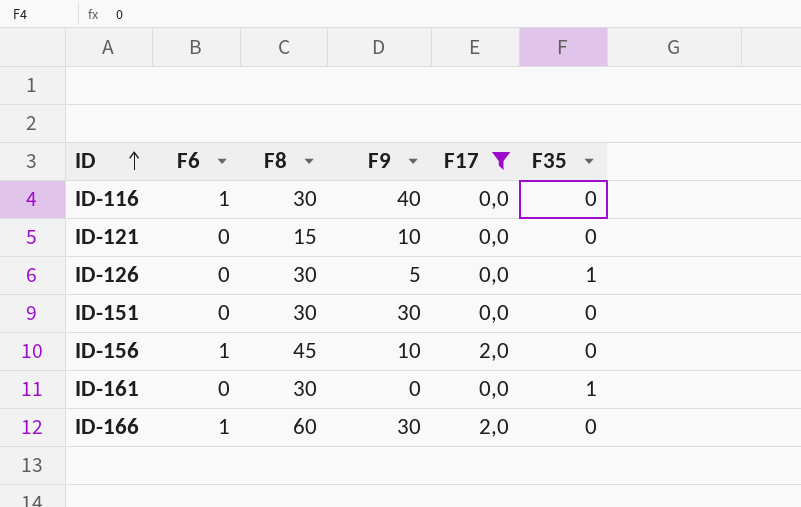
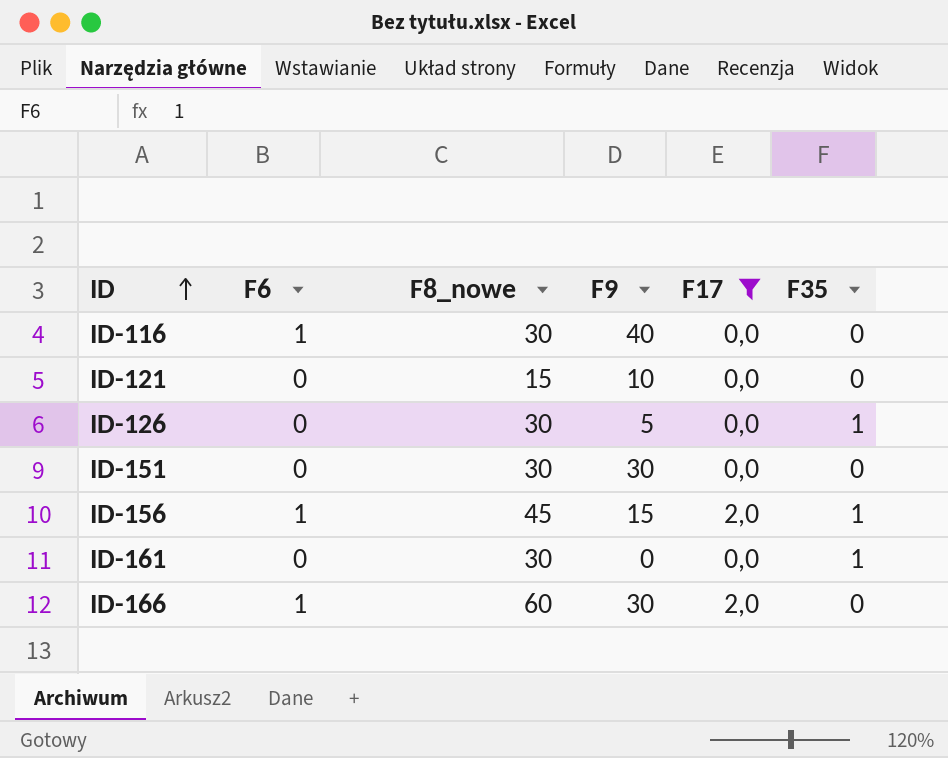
column name: F8 -> F8_nowe
ID-156 | F9: 10 -> 15
ID-156 | F35: 0 -> 1

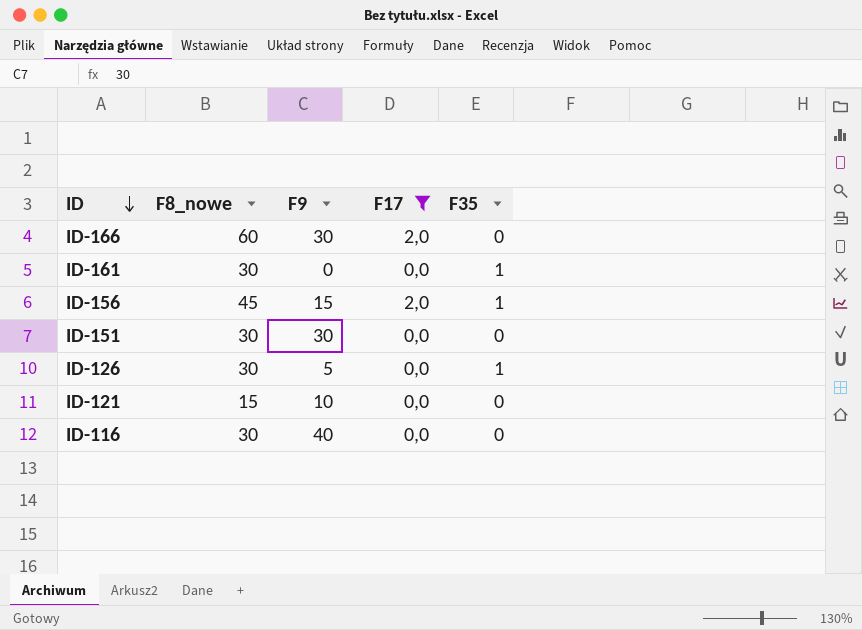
row order: ID ascending -> ID descending
column F6 | position: 2 -> none

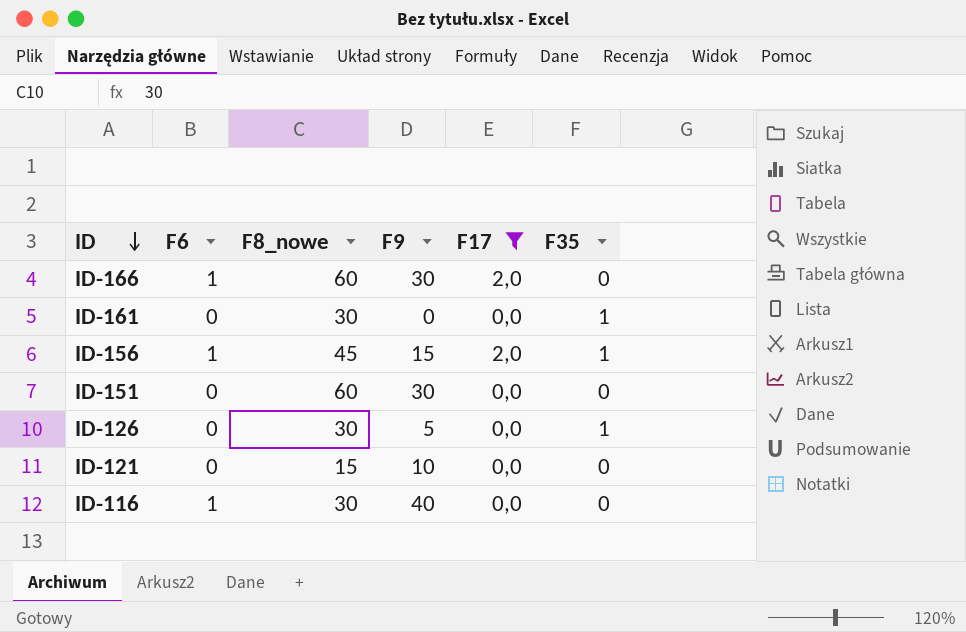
column F6 | position: none -> 2
ID-151 | F8_nowe: 30 -> 60

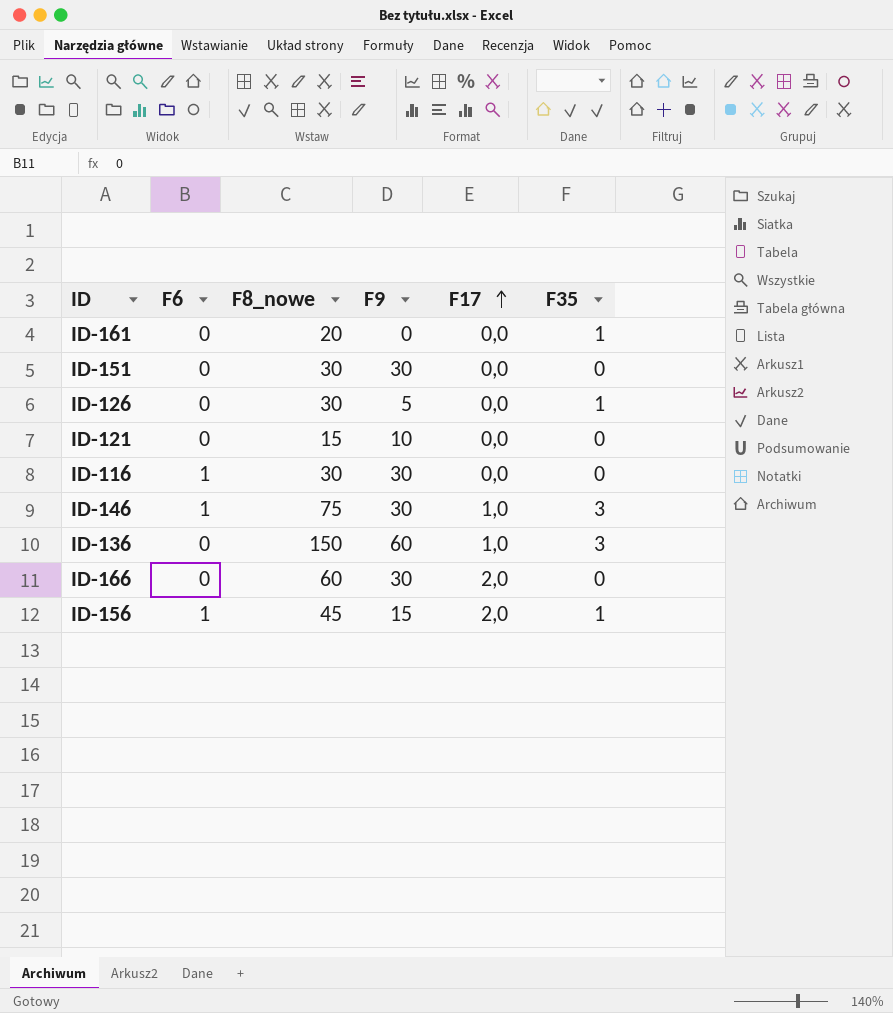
filter: F17 != 1,0 -> none
row order: ID descending -> F17 ascending
ID-161 | F8_nowe: 30 -> 20
ID-151 | F8_nowe: 60 -> 30
ID-116 | F9: 40 -> 30
ID-166 | F6: 1 -> 0

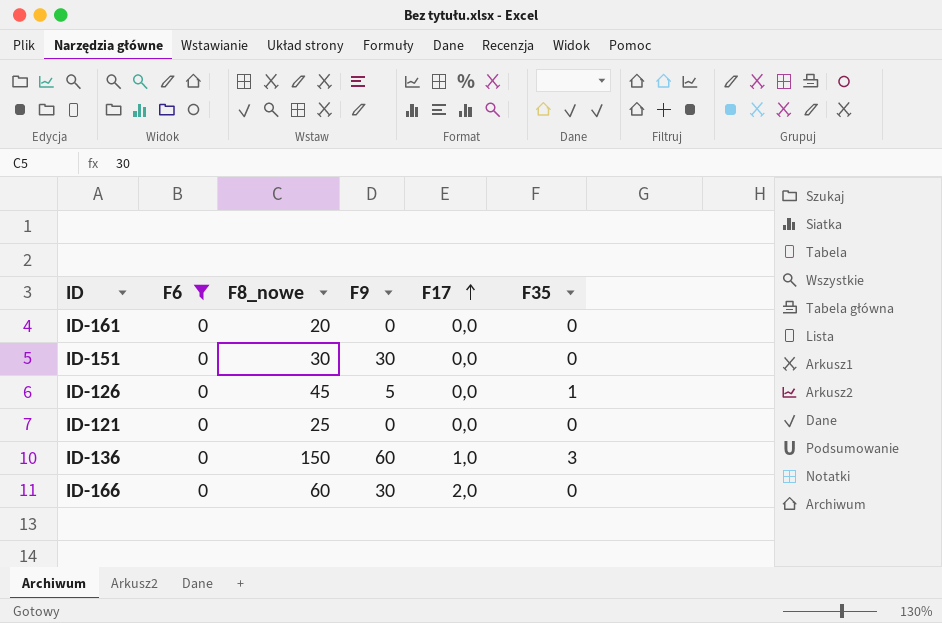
filter: none -> F6 = 0
ID-161 | F35: 1 -> 0
ID-126 | F8_nowe: 30 -> 45
ID-121 | F8_nowe: 15 -> 25
ID-121 | F9: 10 -> 0

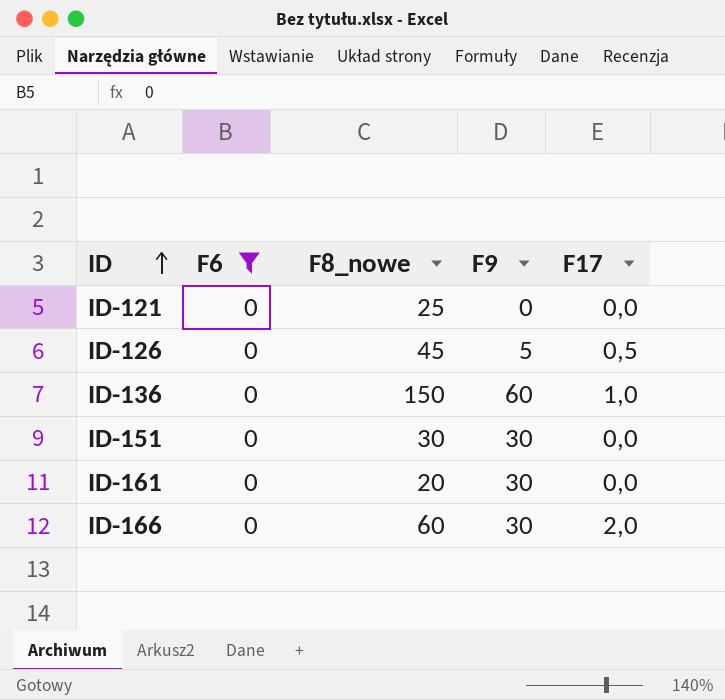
row order: F17 ascending -> ID ascending
column F35 | position: 6 -> none
ID-126 | F17: 0,0 -> 0,5
ID-161 | F9: 0 -> 30

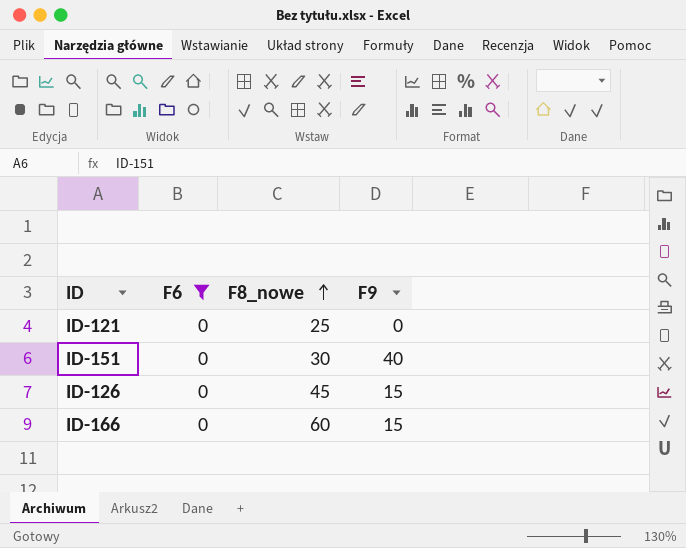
row order: ID ascending -> F8_nowe ascending
column F17 | position: 5 -> none
row ID-136: 0 | 150 | 60 | 1,0 -> none
row ID-161: 0 | 20 | 30 | 0,0 -> none
ID-151 | F9: 30 -> 40
ID-126 | F9: 5 -> 15
ID-166 | F9: 30 -> 15

